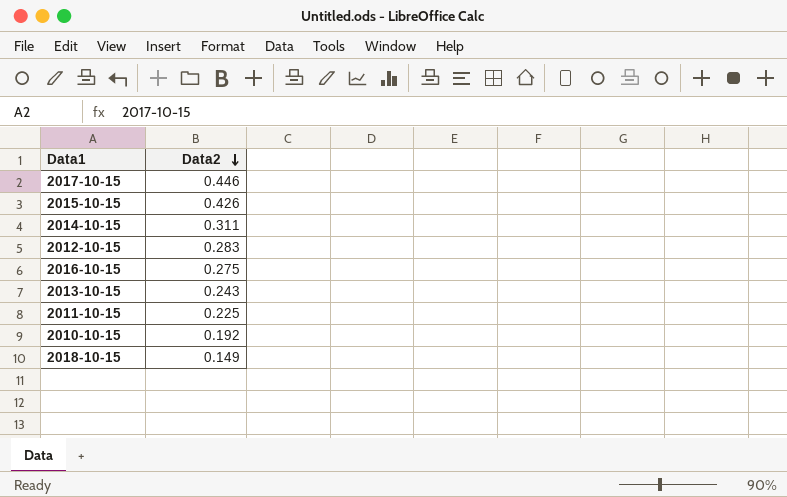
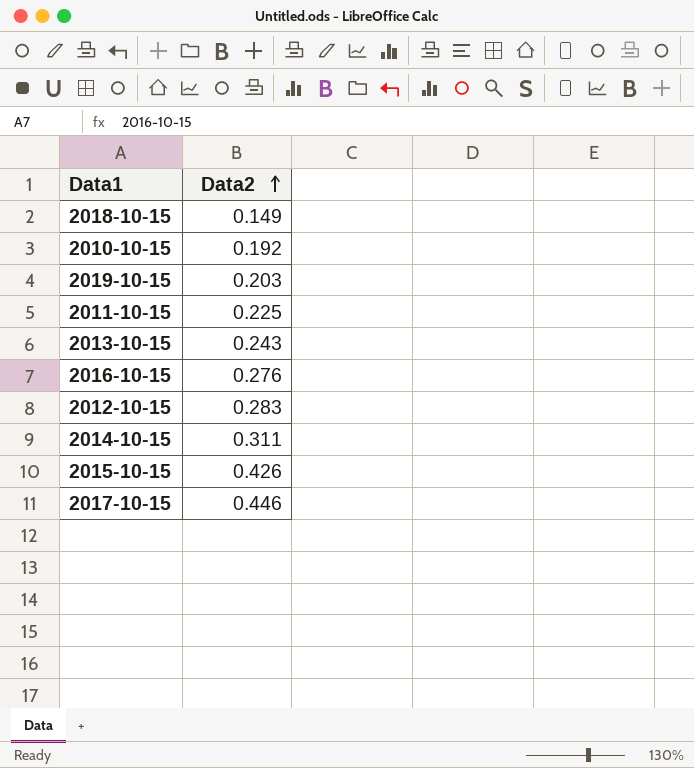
row order: Data2 descending -> Data2 ascending
row 2019-10-15: none -> 0.203
2016-10-15 | Data2: 0.275 -> 0.276

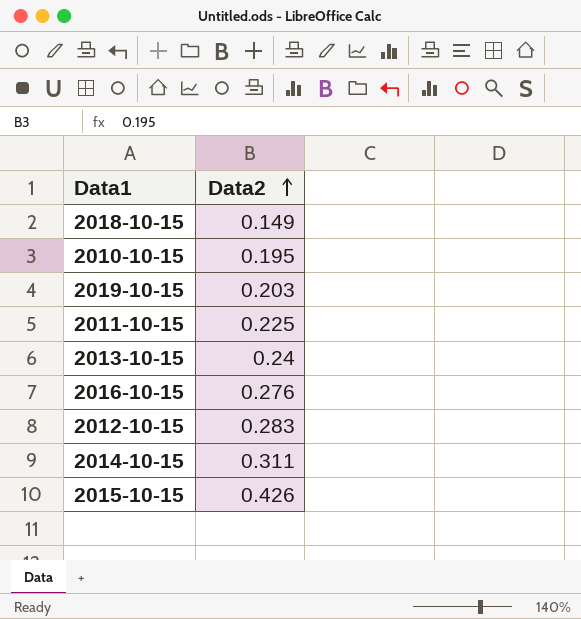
row 2017-10-15: 0.446 -> none
2010-10-15 | Data2: 0.192 -> 0.195
2013-10-15 | Data2: 0.243 -> 0.24

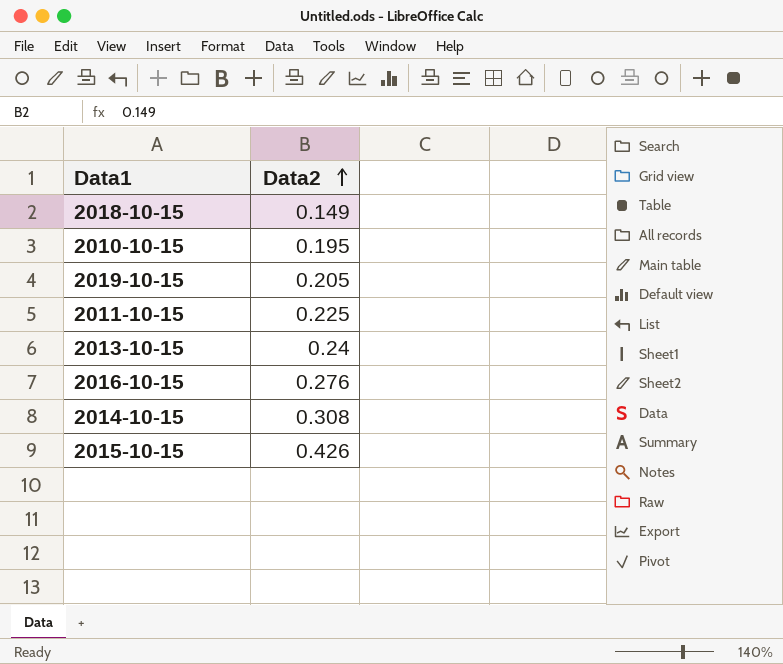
row 2012-10-15: 0.283 -> none
2019-10-15 | Data2: 0.203 -> 0.205
2014-10-15 | Data2: 0.311 -> 0.308

